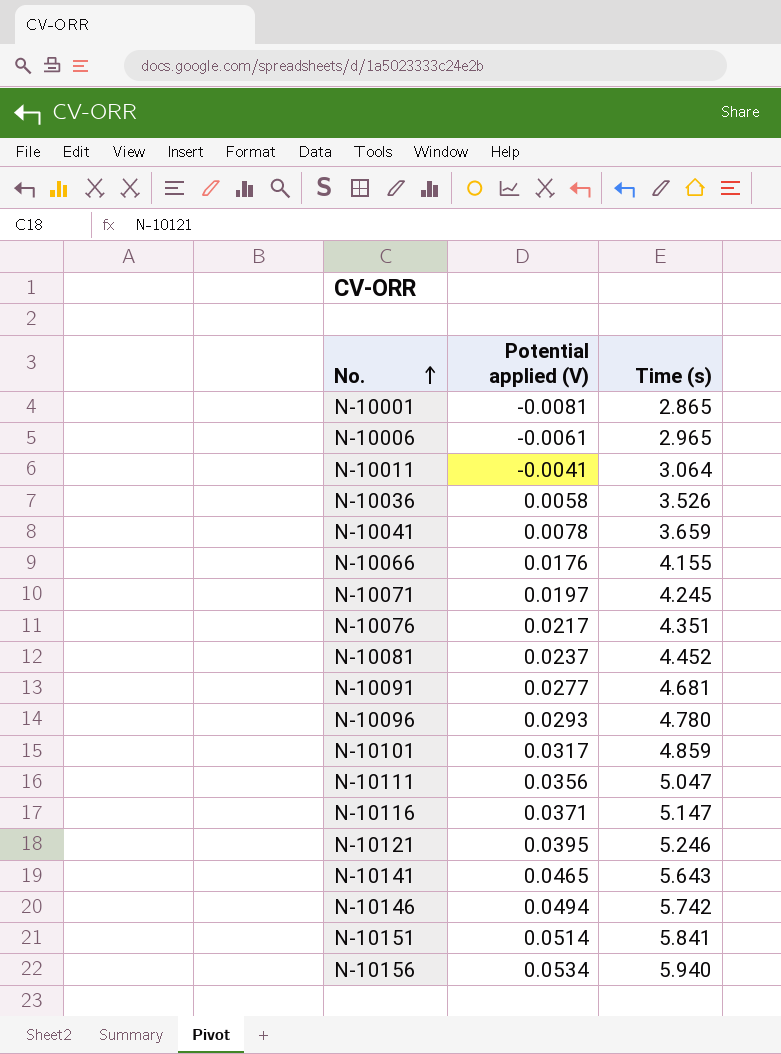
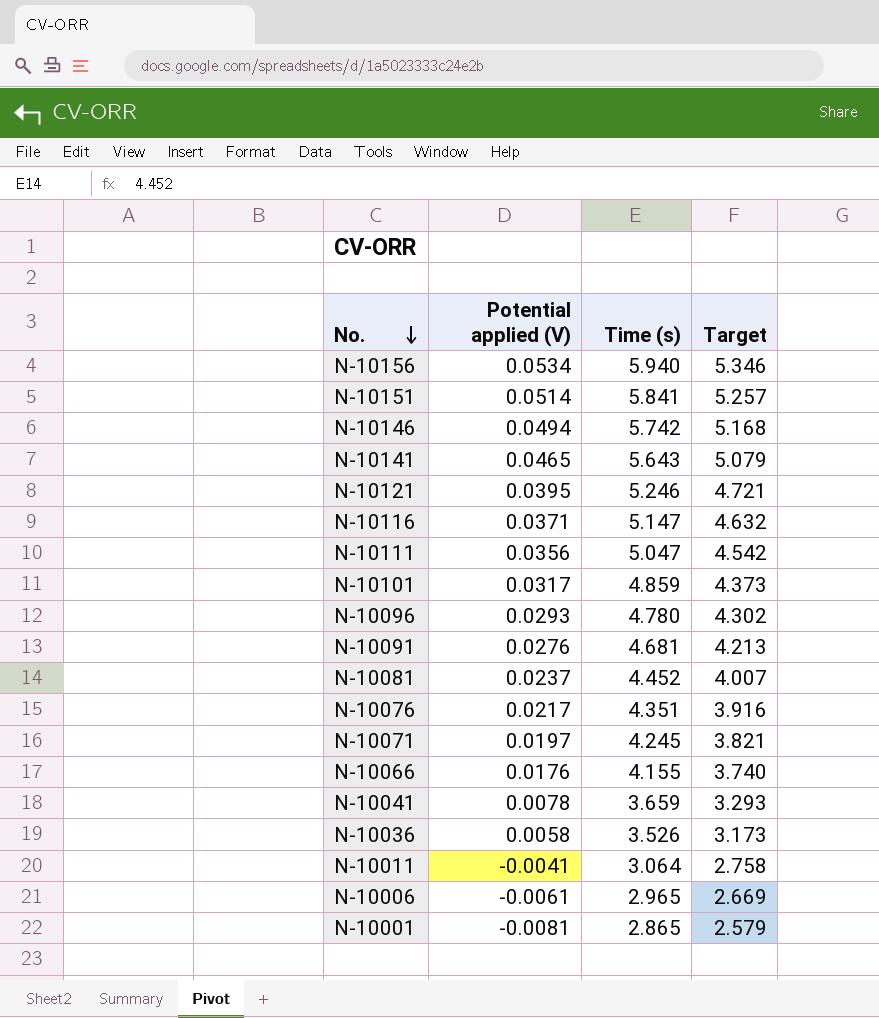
row order: No. ascending -> No. descending
column Target | formula: none -> [Time (s)] * 0.9
N-10091 | Potential applied (V): 0.0277 -> 0.0276

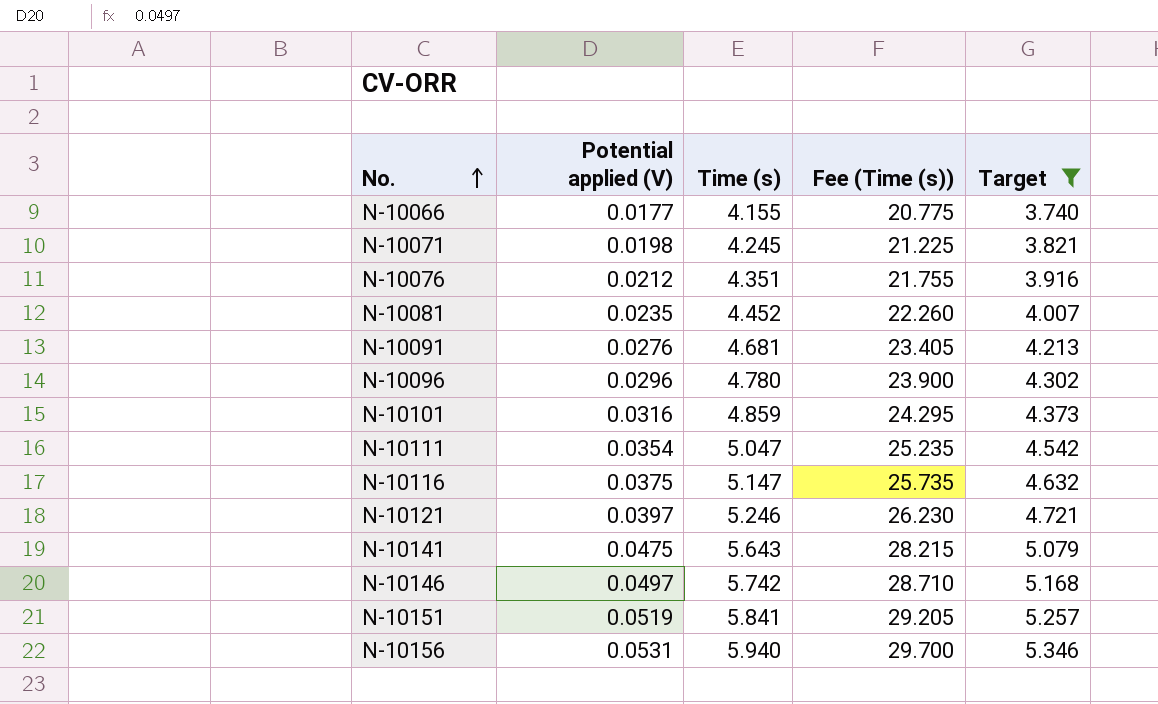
filter: none -> Target >= 3.740
row order: No. descending -> No. ascending
column Fee (Time (s)) | formula: none -> [Time (s)] * 5
N-10066 | Potential applied (V): 0.0176 -> 0.0177
N-10071 | Potential applied (V): 0.0197 -> 0.0198
N-10076 | Potential applied (V): 0.0217 -> 0.0212
N-10081 | Potential applied (V): 0.0237 -> 0.0235
N-10096 | Potential applied (V): 0.0293 -> 0.0296
N-10101 | Potential applied (V): 0.0317 -> 0.0316
N-10111 | Potential applied (V): 0.0356 -> 0.0354
N-10116 | Potential applied (V): 0.0371 -> 0.0375
N-10121 | Potential applied (V): 0.0395 -> 0.0397
N-10141 | Potential applied (V): 0.0465 -> 0.0475
N-10146 | Potential applied (V): 0.0494 -> 0.0497
N-10151 | Potential applied (V): 0.0514 -> 0.0519
N-10156 | Potential applied (V): 0.0534 -> 0.0531

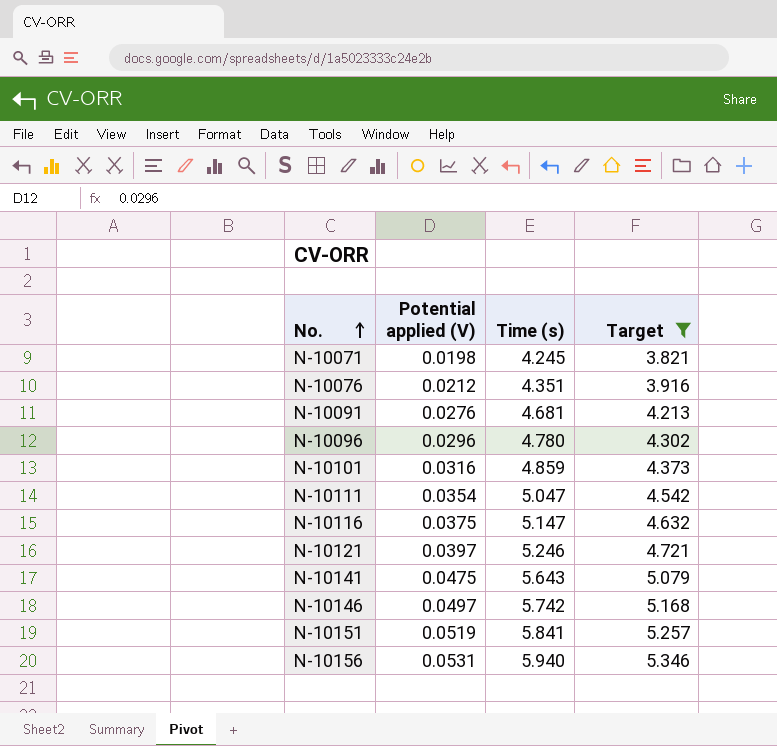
column Fee (Time (s)) | formula: [Time (s)] * 5 -> none
row N-10066: 0.0177 | 4.155 | 20.775 | 3.740 -> none
row N-10081: 0.0235 | 4.452 | 22.260 | 4.007 -> none

